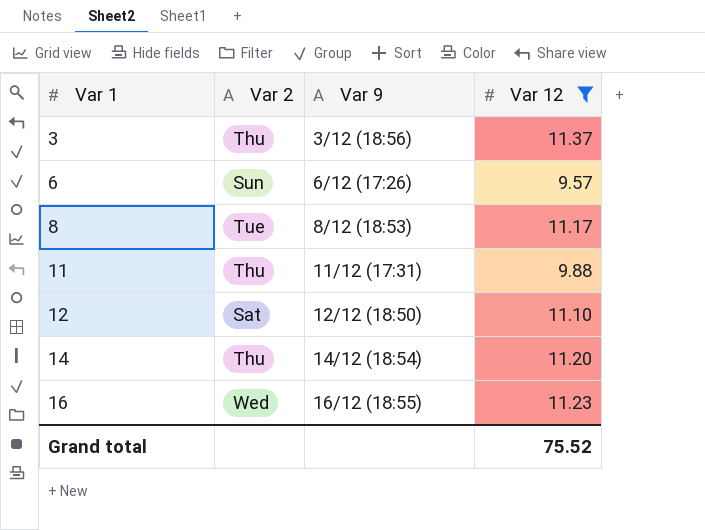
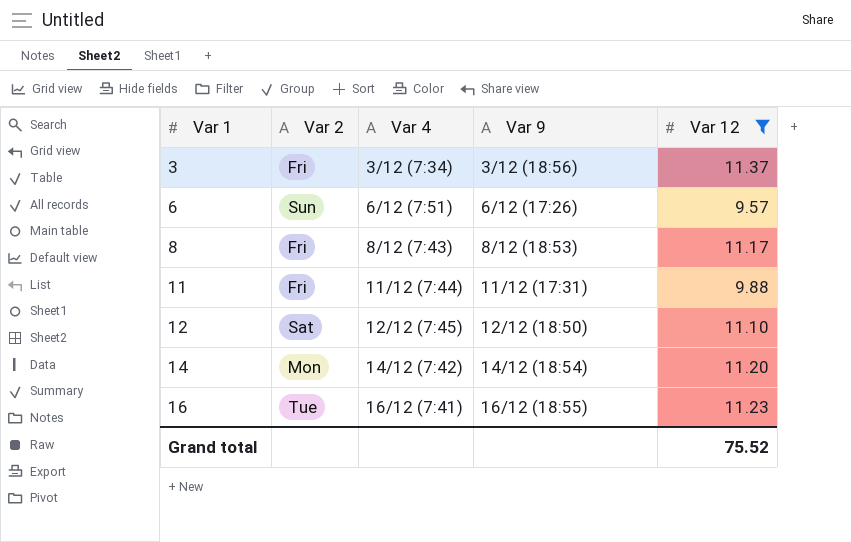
column Var 4 | position: none -> 3
3 | Var 2: Thu -> Fri
8 | Var 2: Tue -> Fri
11 | Var 2: Thu -> Fri
14 | Var 2: Thu -> Mon
16 | Var 2: Wed -> Tue

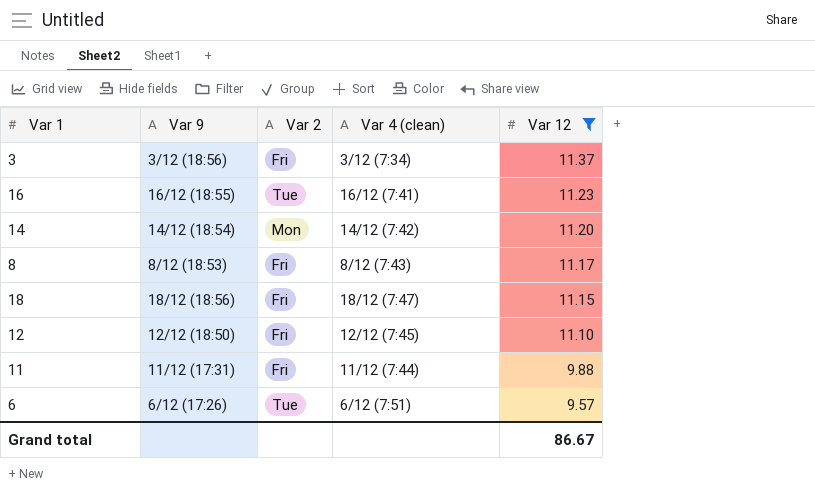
row order: Var 1 ascending -> Var 12 descending
column Var 9 | position: 4 -> 2
column name: Var 4 -> Var 4 (clean)
row 18: none -> 18/12 (18:56) | Fri | 18/12 (7:47) | 11.15
12 | Var 2: Sat -> Fri
6 | Var 2: Sun -> Tue
Grand total | Var 12: 75.52 -> 86.67

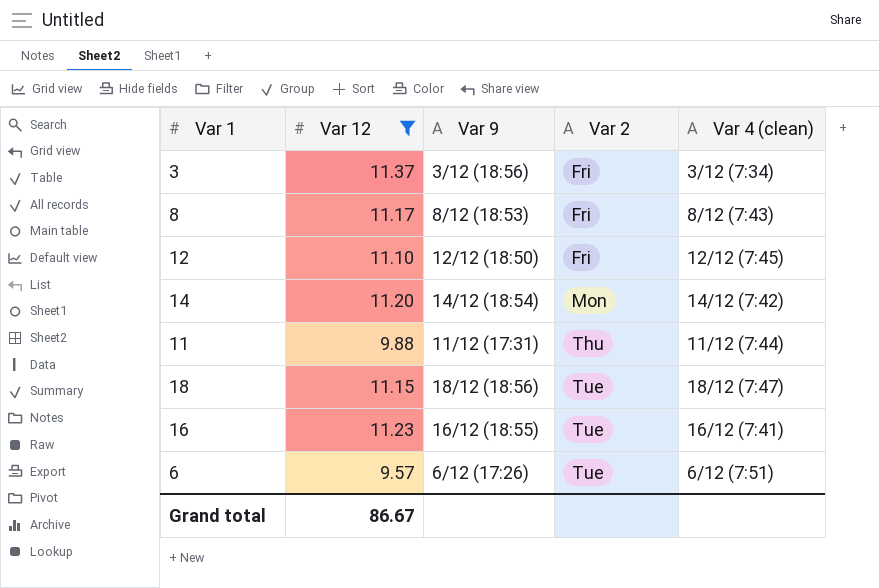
row order: Var 12 descending -> Var 2 ascending
column Var 12 | position: 5 -> 2
11 | Var 2: Fri -> Thu
18 | Var 2: Fri -> Tue

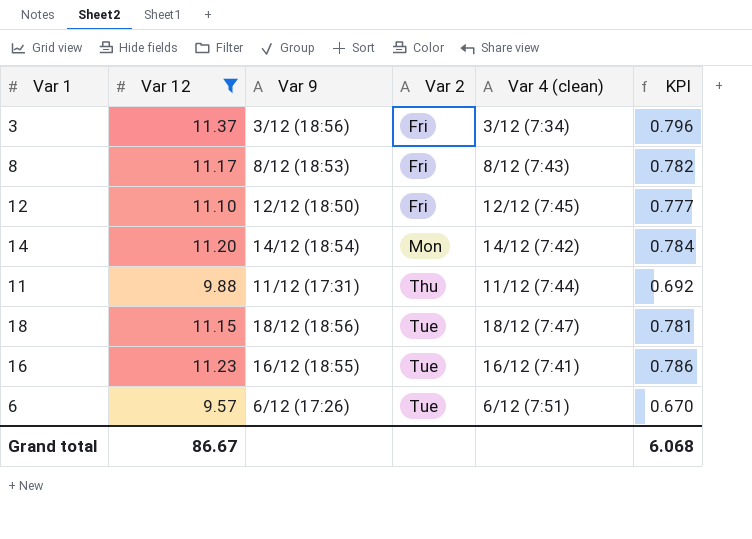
column KPI | formula: none -> [Var 12] * 0.07

